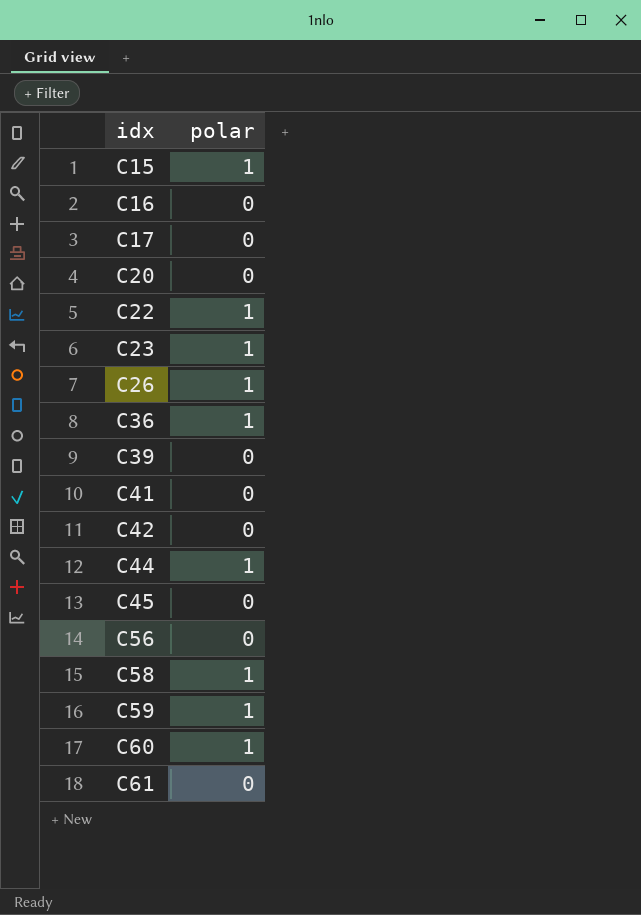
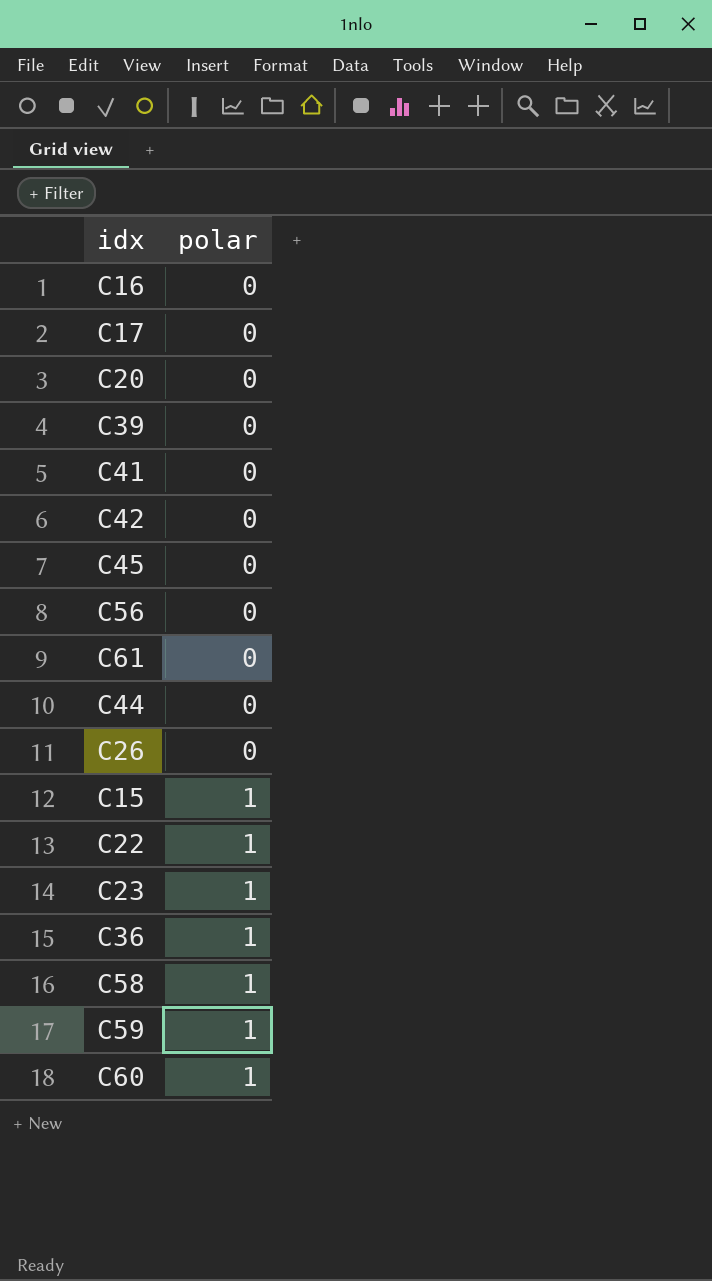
row order: idx ascending -> polar ascending
C44 | polar: 1 -> 0
C26 | polar: 1 -> 0

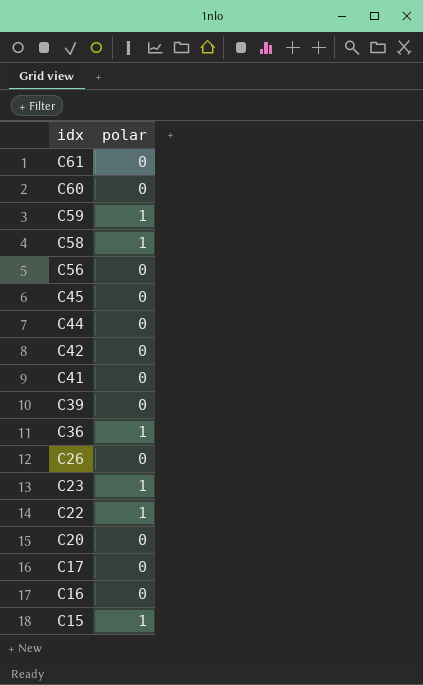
row order: polar ascending -> idx descending
C60 | polar: 1 -> 0

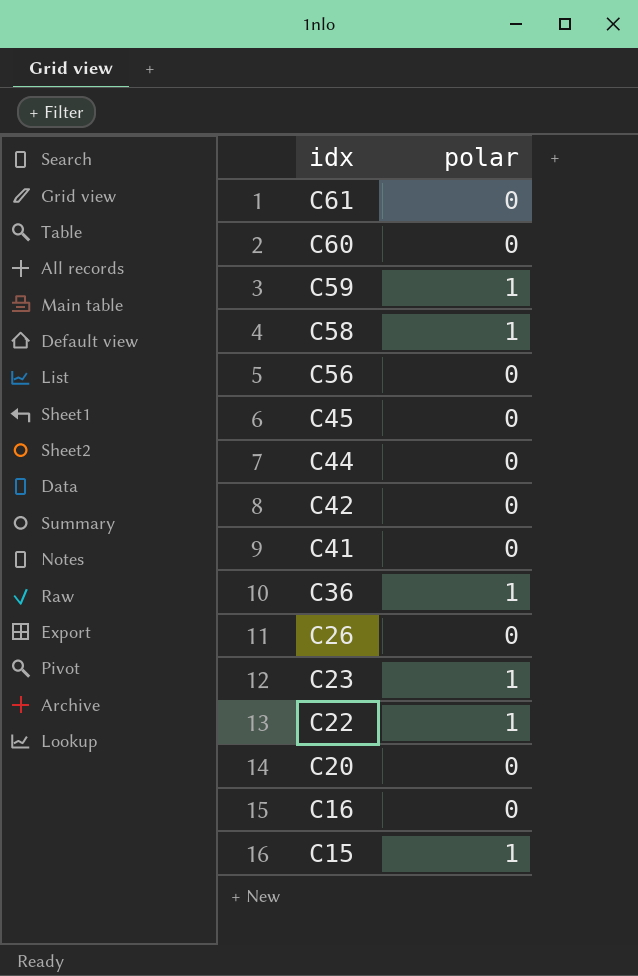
row C39: 0 -> none
row C17: 0 -> none

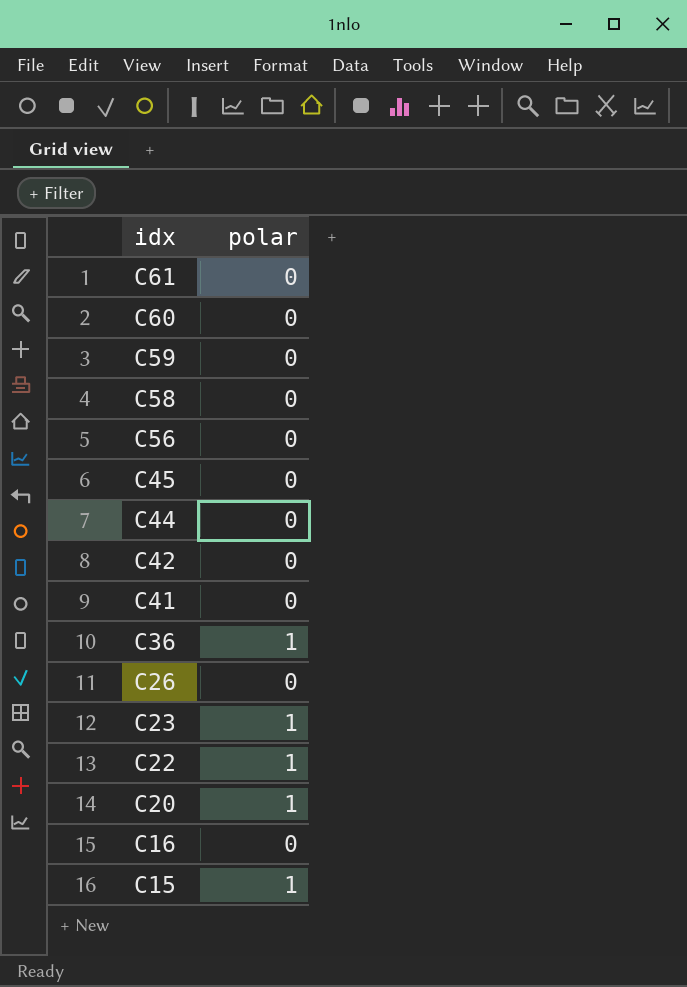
C59 | polar: 1 -> 0
C58 | polar: 1 -> 0
C20 | polar: 0 -> 1

